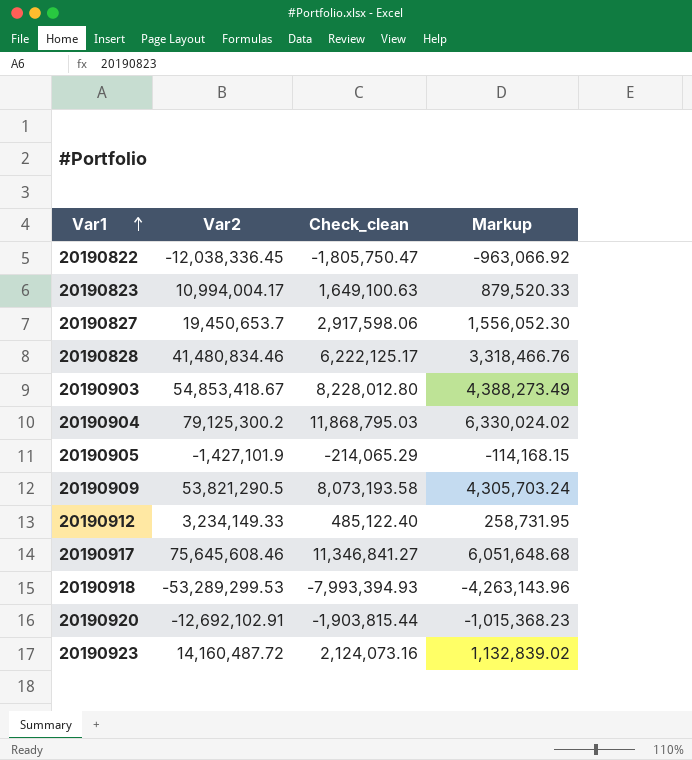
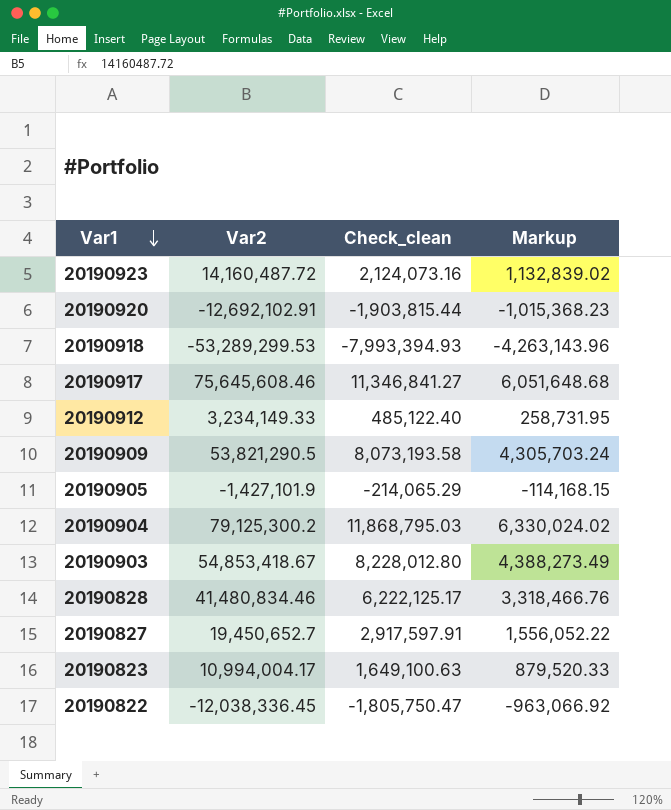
row order: Var1 ascending -> Var1 descending
20190827 | Var2: 19,450,653.7 -> 19,450,652.7
20190827 | Check_clean: 2,917,598.06 -> 2,917,597.91
20190827 | Markup: 1,556,052.30 -> 1,556,052.22

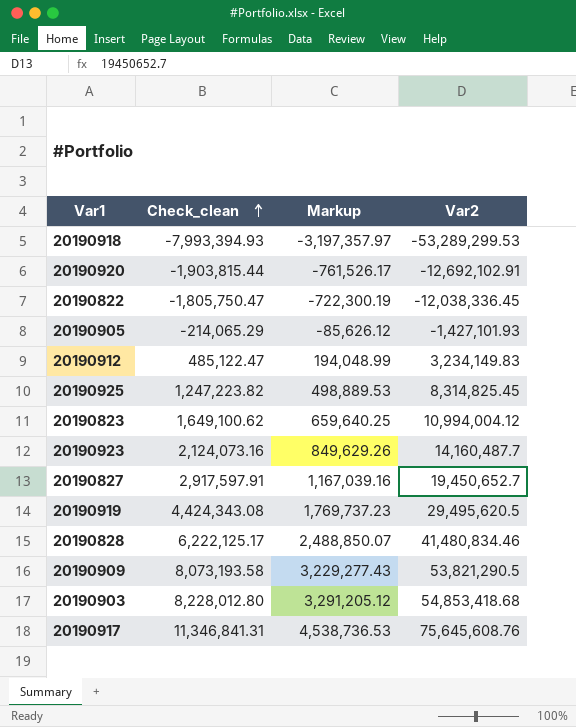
row order: Var1 descending -> Check_clean ascending
column Markup | formula: [Var2] * 0.08 -> [Var2] * 0.06
column Var2 | position: 2 -> 4
row 20190904: 79,125,300.2 | 11,868,795.03 | 6,330,024.02 -> none
20190905 | Var2: -1,427,101.9 -> -1,427,101.93
20190912 | Check_clean: 485,122.40 -> 485,122.47
20190912 | Var2: 3,234,149.33 -> 3,234,149.83
row 20190925: none -> 1,247,223.82 | 498,889.53 | 8,314,825.45
20190823 | Check_clean: 1,649,100.63 -> 1,649,100.62
20190823 | Var2: 10,994,004.17 -> 10,994,004.12
20190923 | Var2: 14,160,487.72 -> 14,160,487.7
row 20190919: none -> 4,424,343.08 | 1,769,737.23 | 29,495,620.5
20190903 | Var2: 54,853,418.67 -> 54,853,418.68
20190917 | Check_clean: 11,346,841.27 -> 11,346,841.31
20190917 | Var2: 75,645,608.46 -> 75,645,608.76

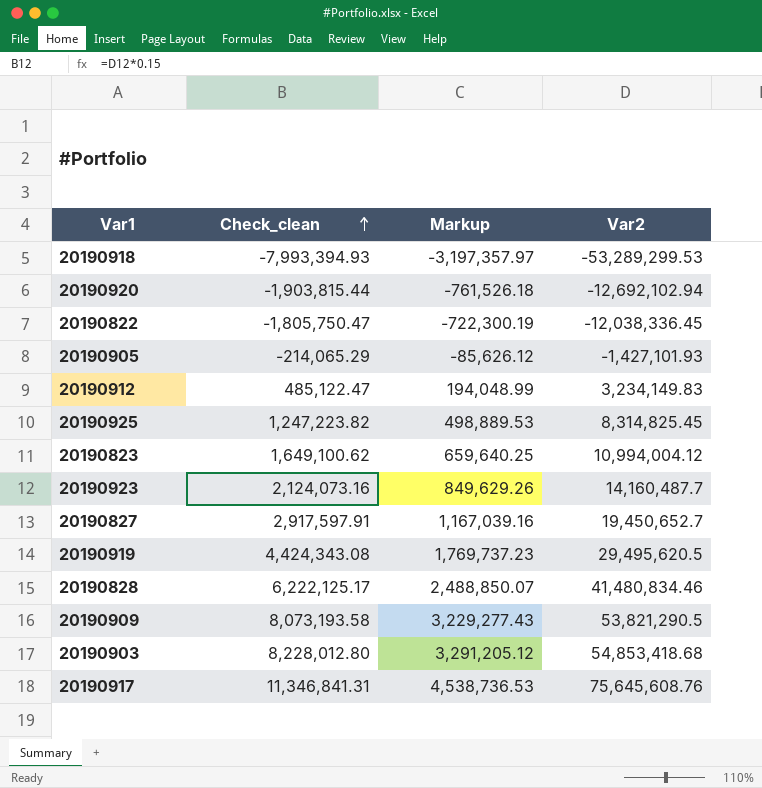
20190920 | Markup: -761,526.17 -> -761,526.18
20190920 | Var2: -12,692,102.91 -> -12,692,102.94

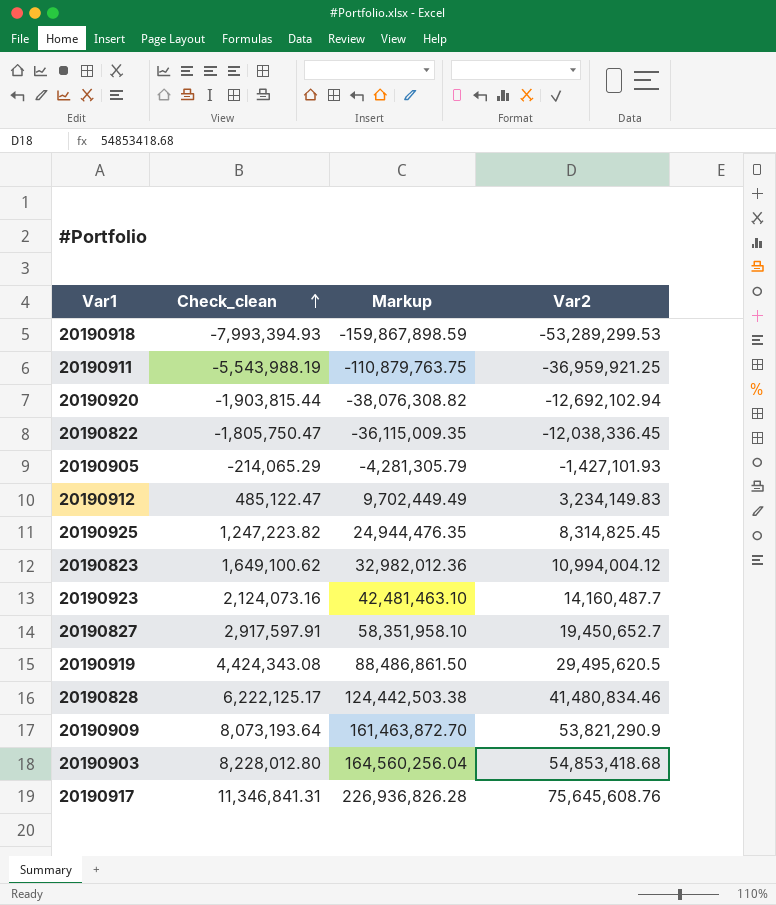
column Markup | formula: [Var2] * 0.06 -> [Var2] * 3
row 20190911: none -> -5,543,988.19 | -110,879,763.75 | -36,959,921.25
20190909 | Check_clean: 8,073,193.58 -> 8,073,193.64
20190909 | Var2: 53,821,290.5 -> 53,821,290.9

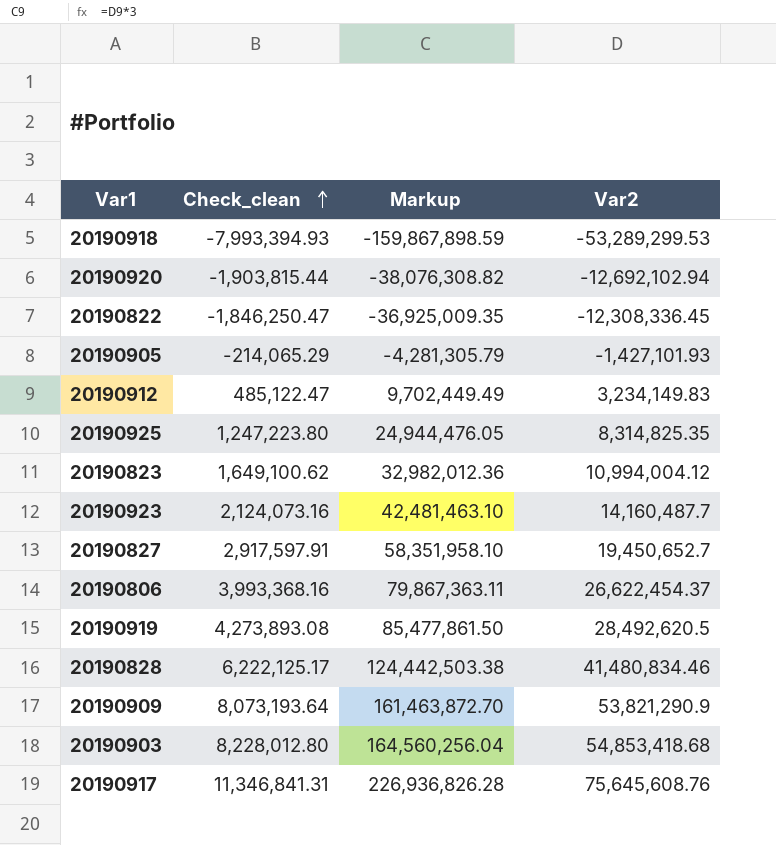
row 20190911: -5,543,988.19 | -110,879,763.75 | -36,959,921.25 -> none
20190822 | Check_clean: -1,805,750.47 -> -1,846,250.47
20190822 | Markup: -36,115,009.35 -> -36,925,009.35
20190822 | Var2: -12,038,336.45 -> -12,308,336.45
20190925 | Check_clean: 1,247,223.82 -> 1,247,223.80
20190925 | Markup: 24,944,476.35 -> 24,944,476.05
20190925 | Var2: 8,314,825.45 -> 8,314,825.35
row 20190806: none -> 3,993,368.16 | 79,867,363.11 | 26,622,454.37
20190919 | Check_clean: 4,424,343.08 -> 4,273,893.08
20190919 | Markup: 88,486,861.50 -> 85,477,861.50
20190919 | Var2: 29,495,620.5 -> 28,492,620.5

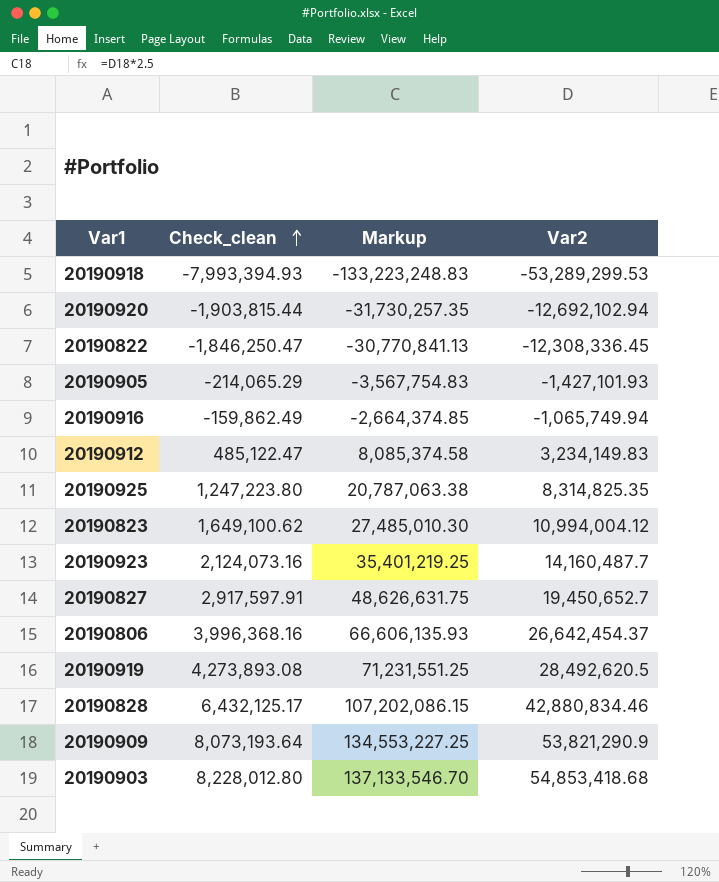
column Markup | formula: [Var2] * 3 -> [Var2] * 2.5
row 20190917: 11,346,841.31 | 226,936,826.28 | 75,645,608.76 -> none
row 20190916: none -> -159,862.49 | -2,664,374.85 | -1,065,749.94
20190806 | Check_clean: 3,993,368.16 -> 3,996,368.16
20190806 | Var2: 26,622,454.37 -> 26,642,454.37
20190828 | Check_clean: 6,222,125.17 -> 6,432,125.17
20190828 | Var2: 41,480,834.46 -> 42,880,834.46

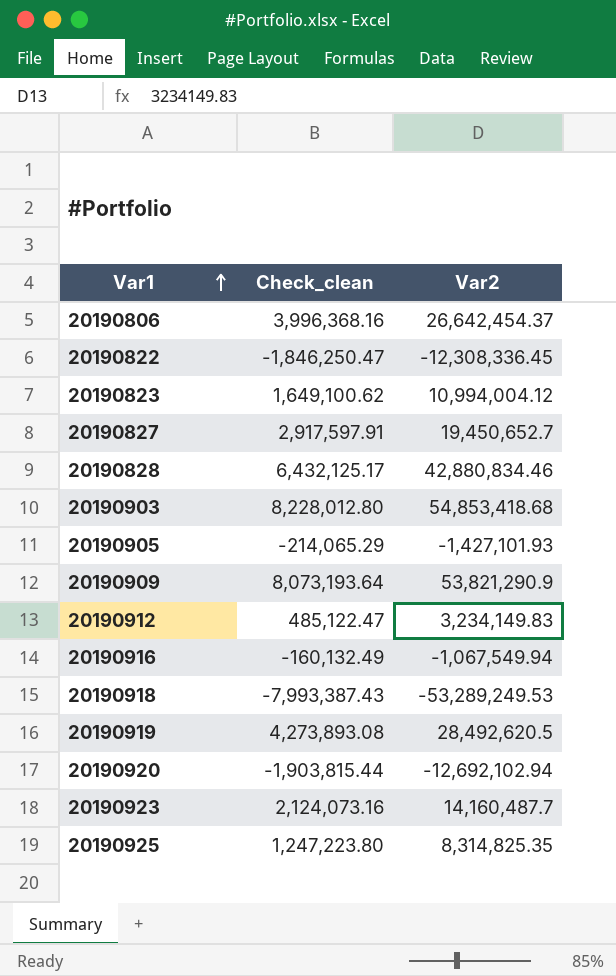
row order: Check_clean ascending -> Var1 ascending
column Markup | formula: [Var2] * 2.5 -> none
20190916 | Check_clean: -159,862.49 -> -160,132.49
20190916 | Var2: -1,065,749.94 -> -1,067,549.94
20190918 | Check_clean: -7,993,394.93 -> -7,993,387.43
20190918 | Var2: -53,289,299.53 -> -53,289,249.53

